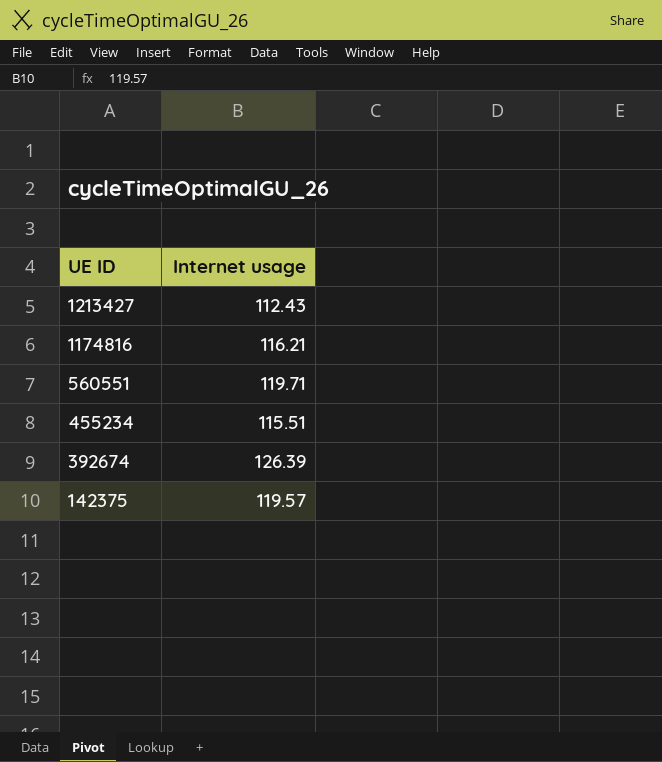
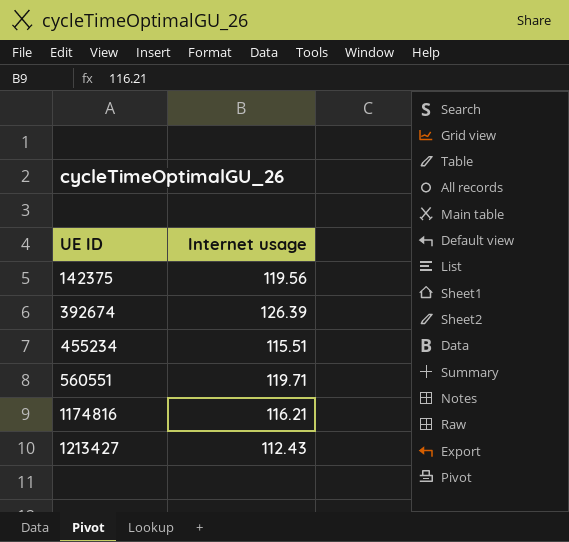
row order: UE ID descending -> UE ID ascending
142375 | Internet usage: 119.57 -> 119.56

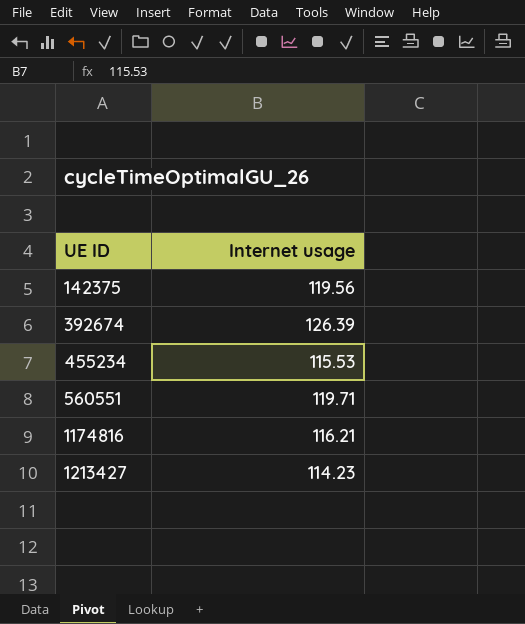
455234 | Internet usage: 115.51 -> 115.53
1213427 | Internet usage: 112.43 -> 114.23

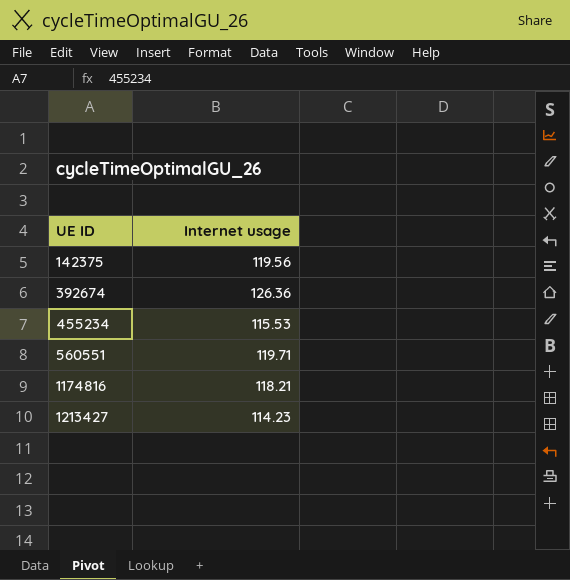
392674 | Internet usage: 126.39 -> 126.36
1174816 | Internet usage: 116.21 -> 118.21

